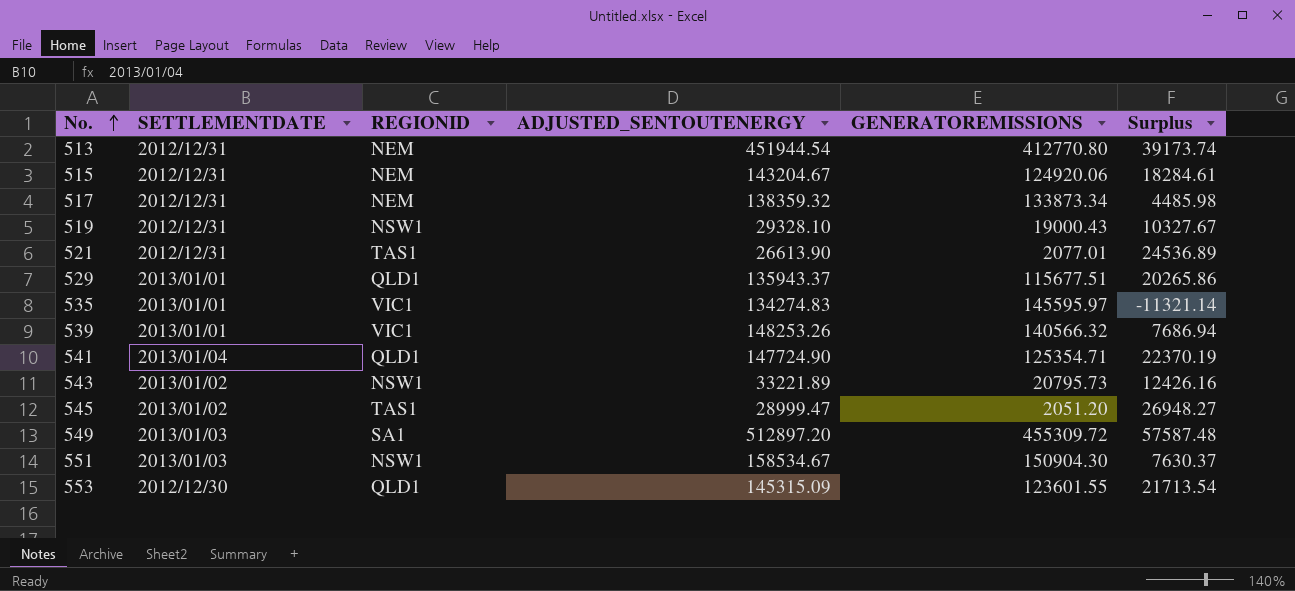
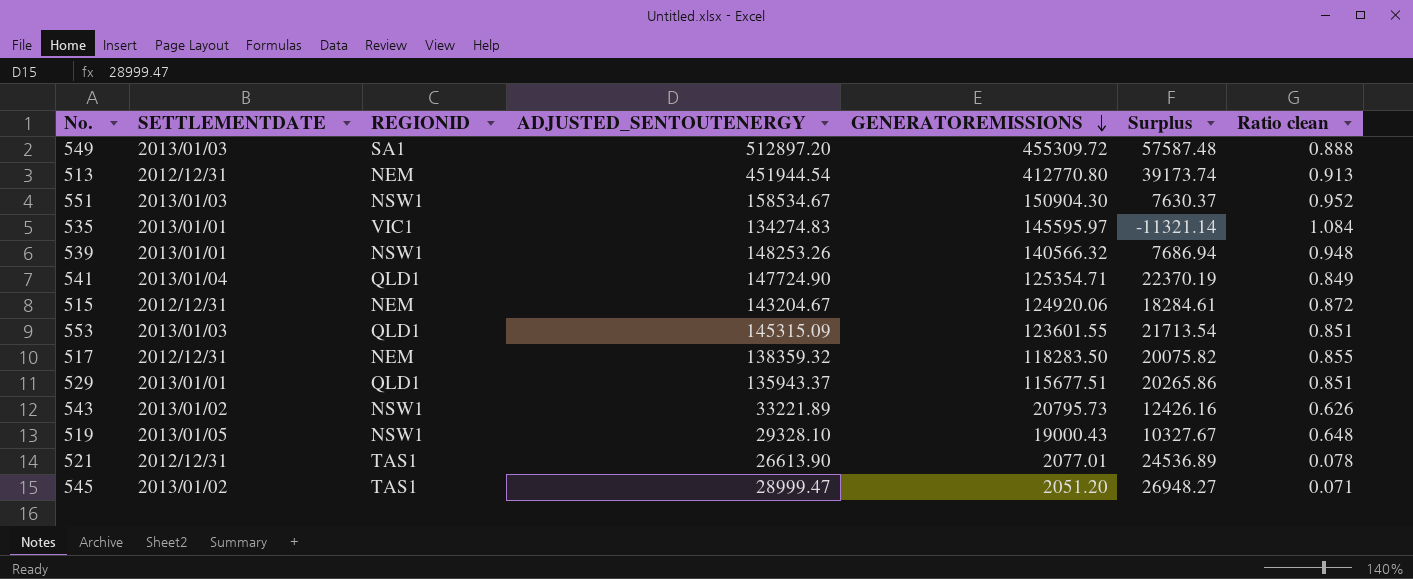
row order: No. ascending -> GENERATOREMISSIONS descending
column Ratio clean | formula: none -> [GENERATOREMISSIONS] / [ADJUSTED_SENTOUTENERGY]
539 | REGIONID: VIC1 -> NSW1
553 | SETTLEMENTDATE: 2012/12/30 -> 2013/01/03
517 | GENERATOREMISSIONS: 133873.34 -> 118283.50
517 | Surplus: 4485.98 -> 20075.82
519 | SETTLEMENTDATE: 2012/12/31 -> 2013/01/05

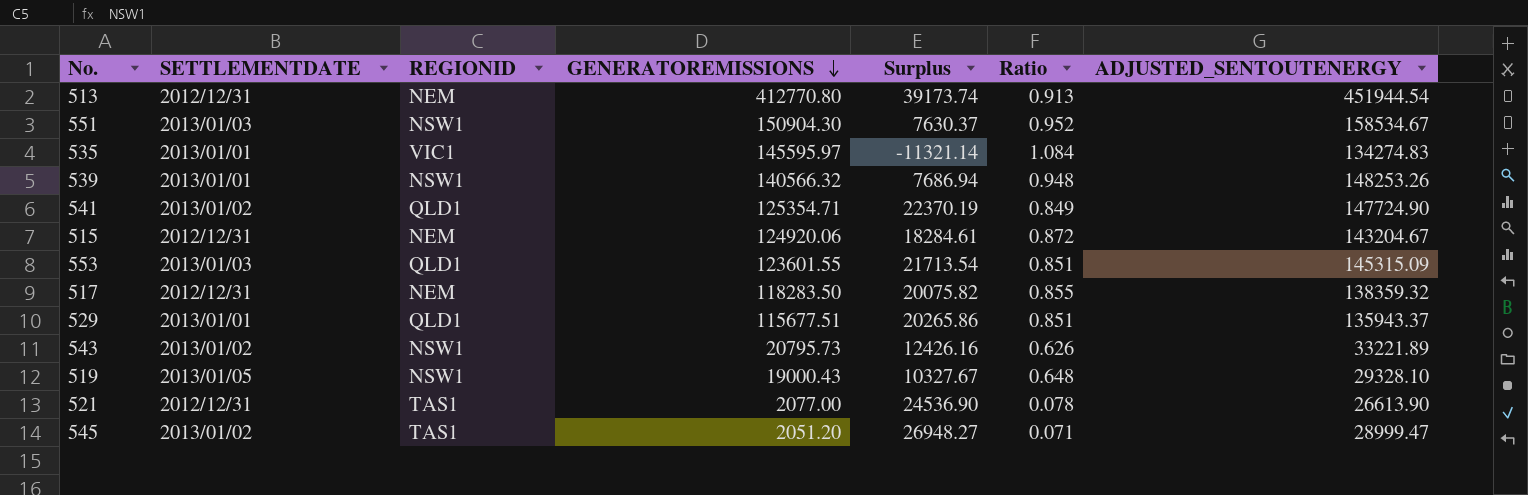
column name: Ratio clean -> Ratio
column ADJUSTED_SENTOUTENERGY | position: 4 -> 7
row 549: 2013/01/03 | SA1 | 512897.20 | 455309.72 | 57587.48 | 0.888 -> none
541 | SETTLEMENTDATE: 2013/01/04 -> 2013/01/02
521 | GENERATOREMISSIONS: 2077.01 -> 2077.00
521 | Surplus: 24536.89 -> 24536.90

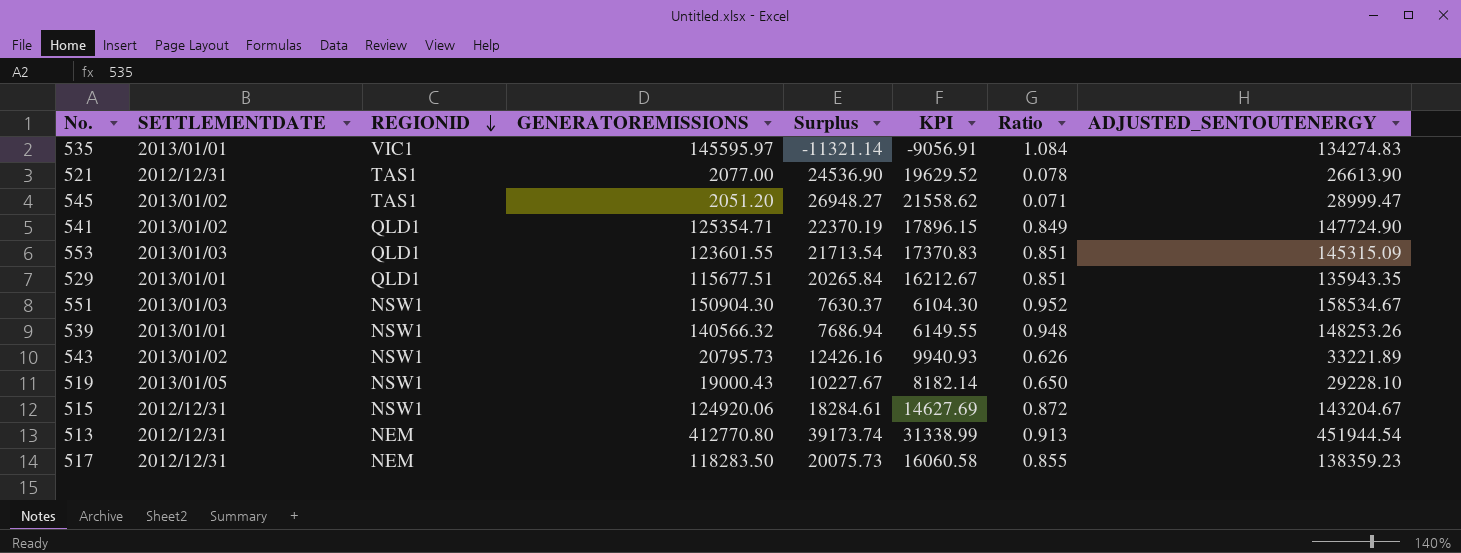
row order: GENERATOREMISSIONS descending -> REGIONID descending
column KPI | formula: none -> [Surplus] * 0.8
529 | Surplus: 20265.86 -> 20265.84
529 | ADJUSTED_SENTOUTENERGY: 135943.37 -> 135943.35
519 | Surplus: 10327.67 -> 10227.67
519 | Ratio: 0.648 -> 0.650
519 | ADJUSTED_SENTOUTENERGY: 29328.10 -> 29228.10
515 | REGIONID: NEM -> NSW1
517 | Surplus: 20075.82 -> 20075.73
517 | ADJUSTED_SENTOUTENERGY: 138359.32 -> 138359.23

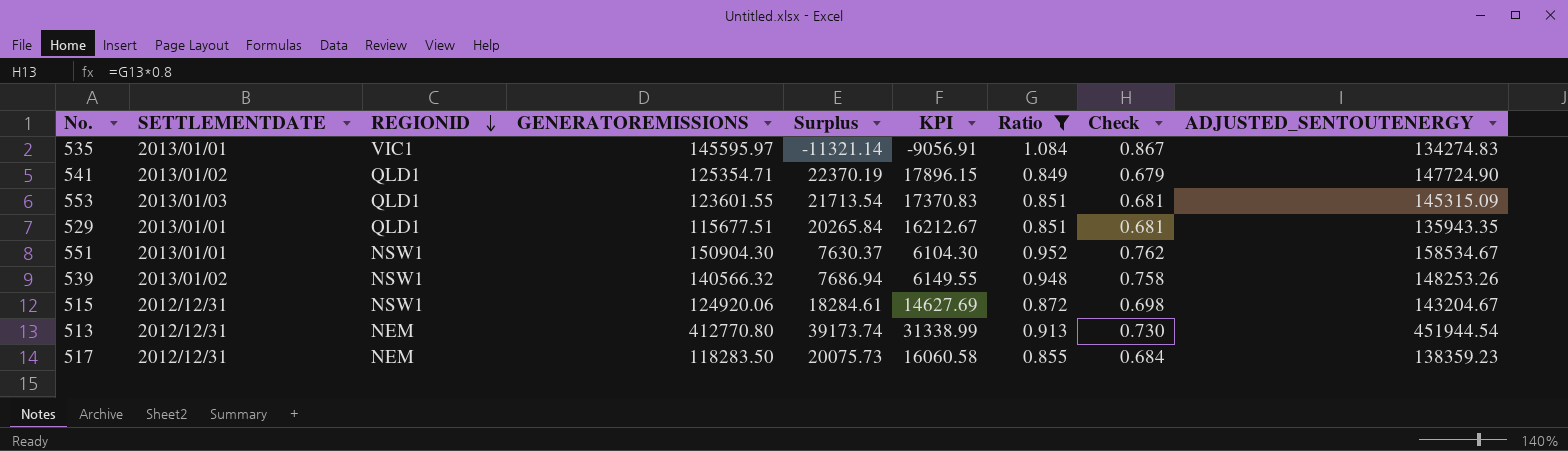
filter: none -> Ratio >= 0.849
column Check | formula: none -> [Ratio] * 0.8
551 | SETTLEMENTDATE: 2013/01/03 -> 2013/01/01
539 | SETTLEMENTDATE: 2013/01/01 -> 2013/01/02

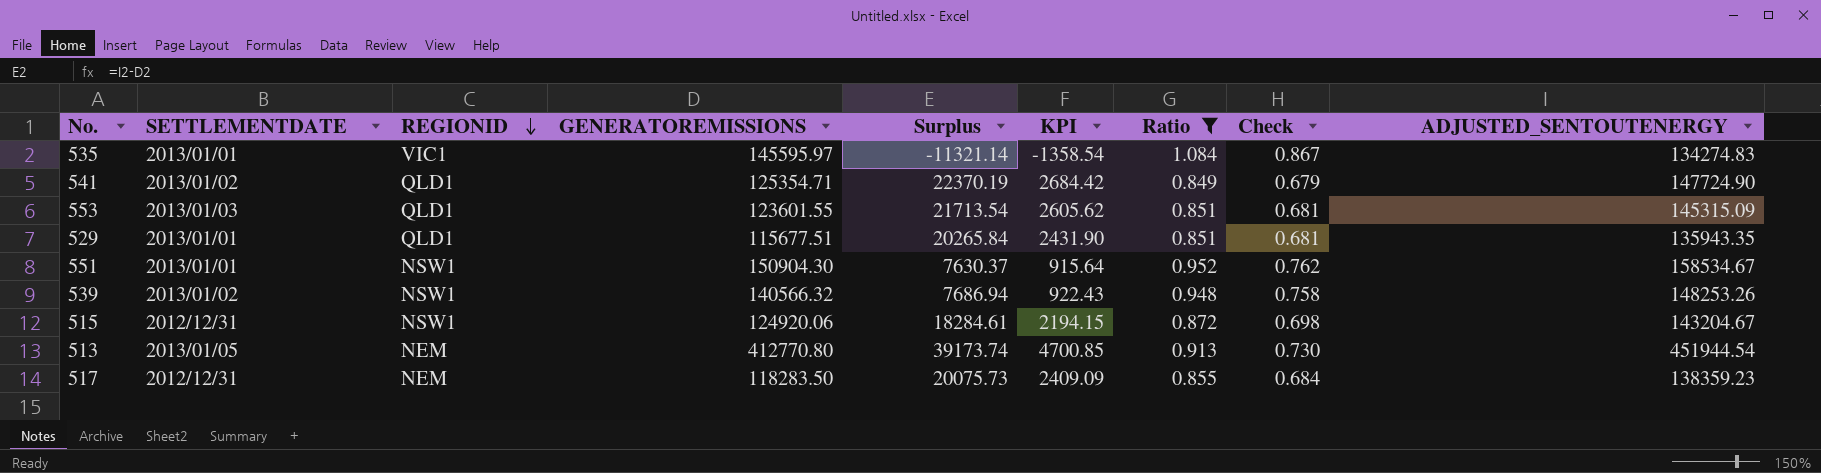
column KPI | formula: [Surplus] * 0.8 -> [Surplus] * 0.12
513 | SETTLEMENTDATE: 2012/12/31 -> 2013/01/05

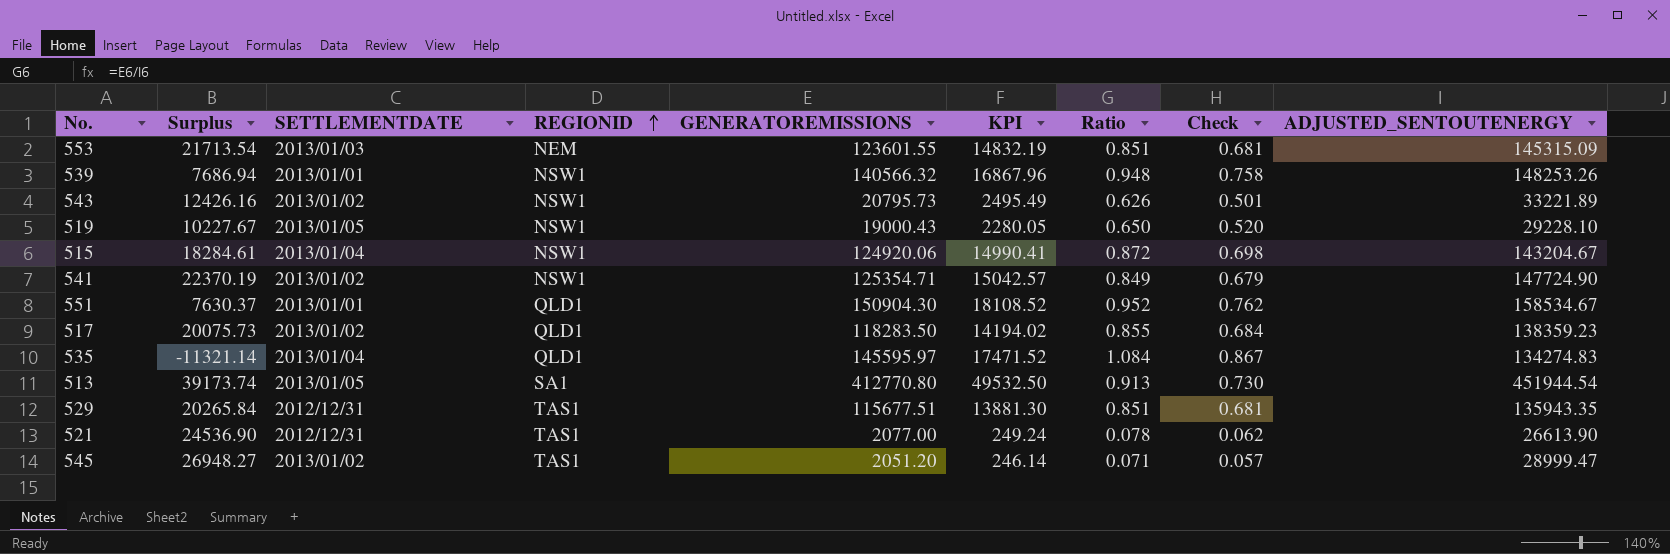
filter: Ratio >= 0.849 -> none
row order: REGIONID descending -> REGIONID ascending
column Surplus | position: 5 -> 2
column KPI | formula: [Surplus] * 0.12 -> [GENERATOREMISSIONS] * 0.12
553 | REGIONID: QLD1 -> NEM
539 | SETTLEMENTDATE: 2013/01/02 -> 2013/01/01
515 | SETTLEMENTDATE: 2012/12/31 -> 2013/01/04
541 | REGIONID: QLD1 -> NSW1
551 | REGIONID: NSW1 -> QLD1
517 | SETTLEMENTDATE: 2012/12/31 -> 2013/01/02
517 | REGIONID: NEM -> QLD1
535 | SETTLEMENTDATE: 2013/01/01 -> 2013/01/04
535 | REGIONID: VIC1 -> QLD1
513 | REGIONID: NEM -> SA1
529 | SETTLEMENTDATE: 2013/01/01 -> 2012/12/31
529 | REGIONID: QLD1 -> TAS1

